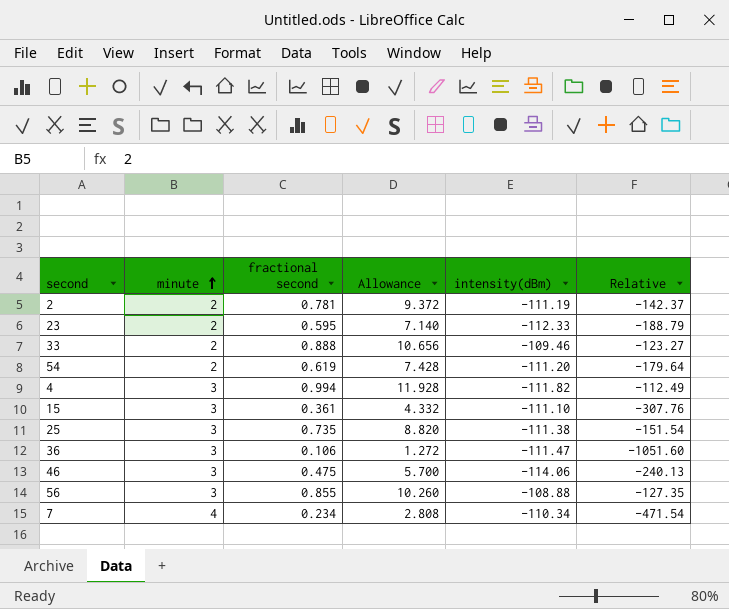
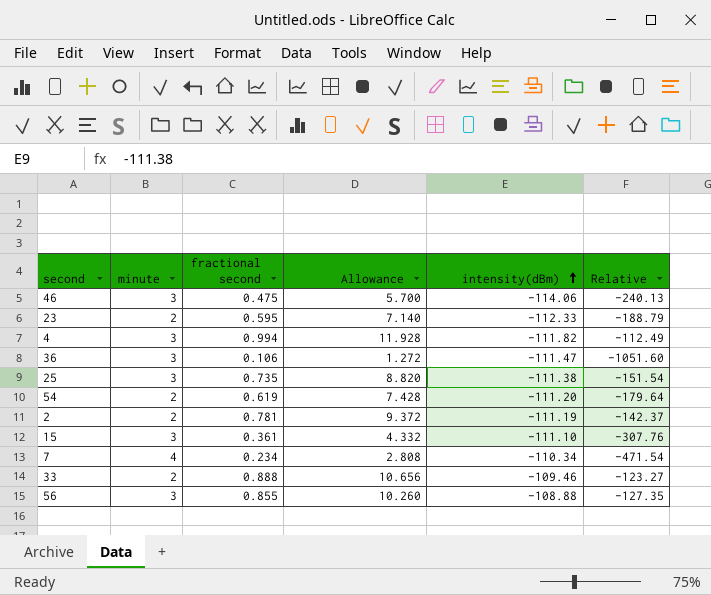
row order: minute ascending -> intensity(dBm) ascending

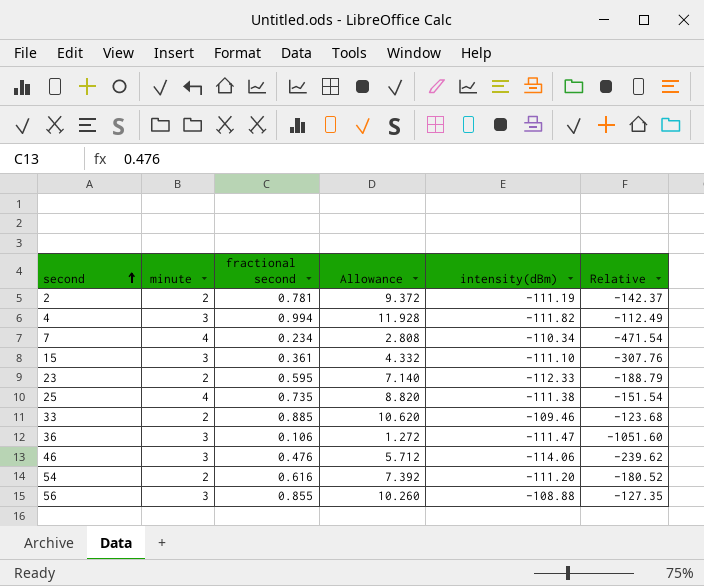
row order: intensity(dBm) ascending -> second ascending
25 | minute: 3 -> 4
33 | fractional second: 0.888 -> 0.885
33 | Allowance: 10.656 -> 10.620
33 | Relative: -123.27 -> -123.68
46 | fractional second: 0.475 -> 0.476
46 | Allowance: 5.700 -> 5.712
46 | Relative: -240.13 -> -239.62
54 | fractional second: 0.619 -> 0.616
54 | Allowance: 7.428 -> 7.392
54 | Relative: -179.64 -> -180.52

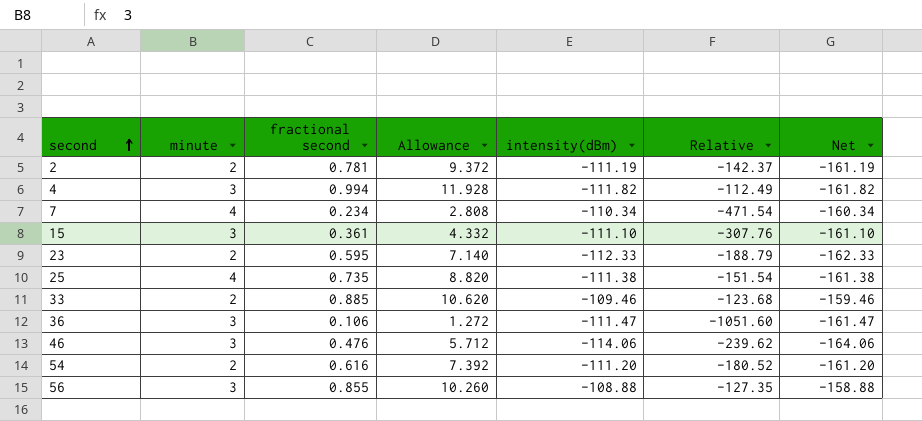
column Net | formula: none -> [intensity(dBm)] - 50

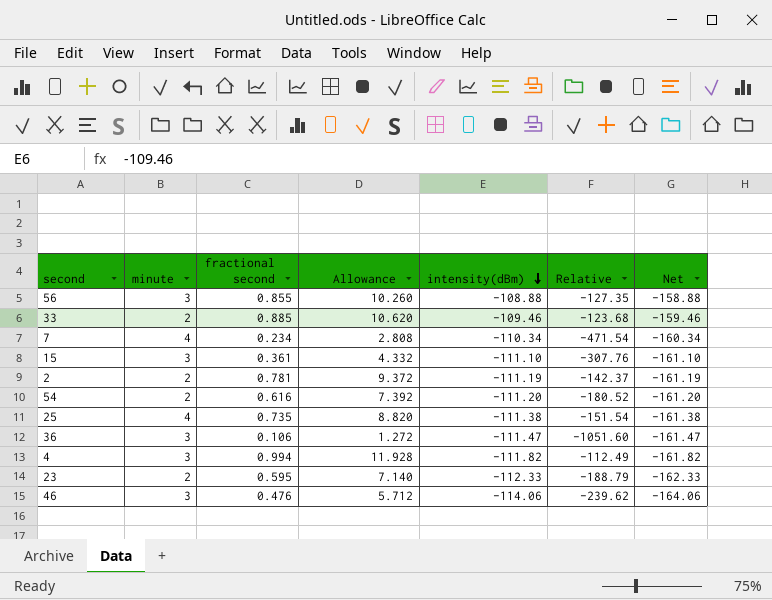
row order: second ascending -> intensity(dBm) descending

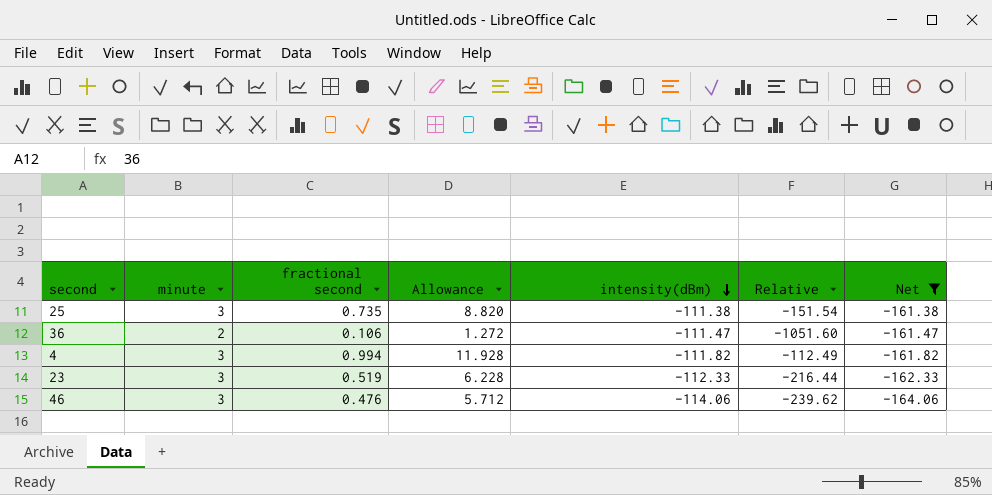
filter: none -> Net <= -161.38
25 | minute: 4 -> 3
36 | minute: 3 -> 2
23 | minute: 2 -> 3
23 | fractional second: 0.595 -> 0.519
23 | Allowance: 7.140 -> 6.228
23 | Relative: -188.79 -> -216.44

